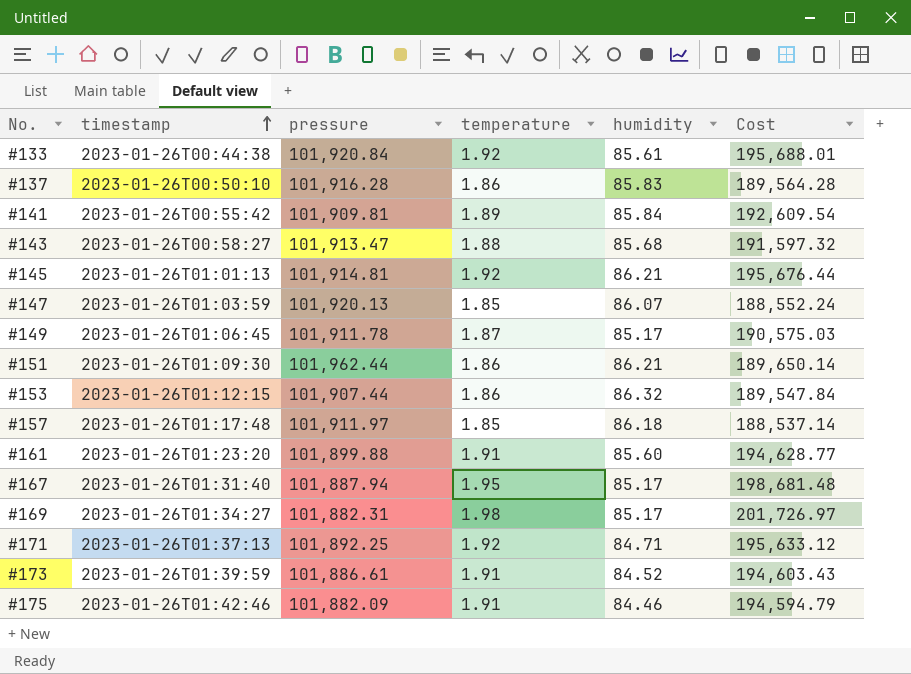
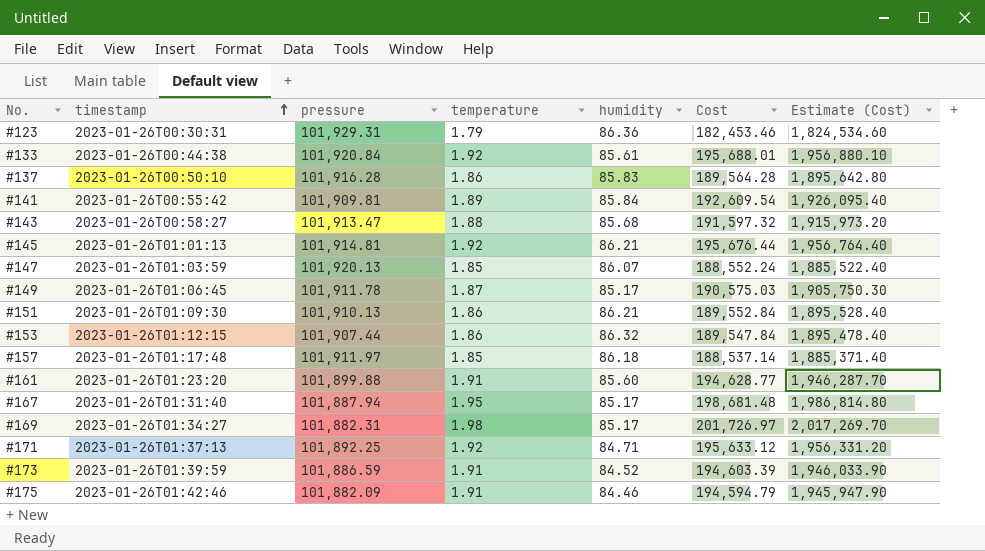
column Estimate (Cost) | formula: none -> [Cost] * 10
row #123: none -> 2023-01-26T00:30:31 | 101,929.31 | 1.79 | 86.36 | 182,453.46 | 1,824,534.60
#151 | pressure: 101,962.44 -> 101,910.13
#151 | Cost: 189,650.14 -> 189,552.84
#173 | pressure: 101,886.61 -> 101,886.59
#173 | Cost: 194,603.43 -> 194,603.39

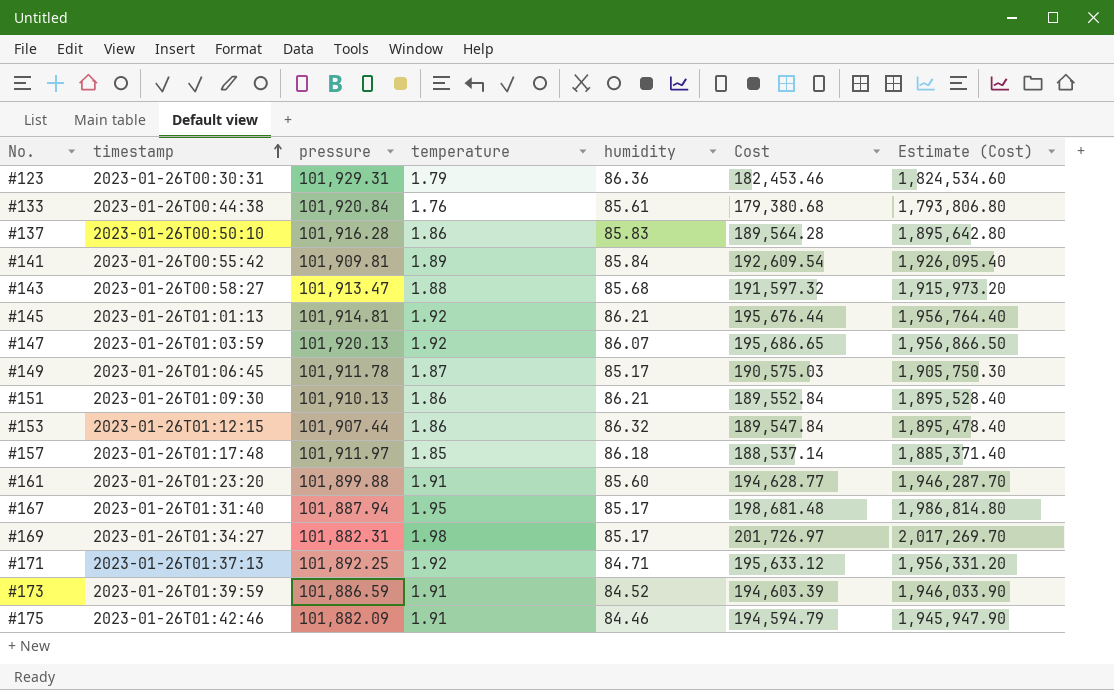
#133 | temperature: 1.92 -> 1.76
#133 | Cost: 195,688.01 -> 179,380.68
#133 | Estimate (Cost): 1,956,880.10 -> 1,793,806.80
#147 | temperature: 1.85 -> 1.92
#147 | Cost: 188,552.24 -> 195,686.65
#147 | Estimate (Cost): 1,885,522.40 -> 1,956,866.50

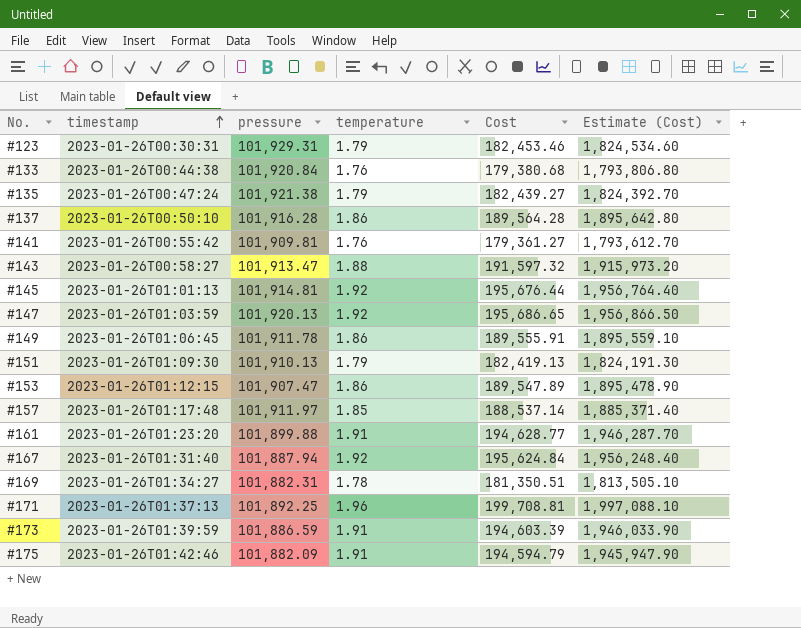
column humidity | position: 5 -> none
row #135: none -> 2023-01-26T00:47:24 | 101,921.38 | 1.79 | 182,439.27 | 1,824,392.70
#141 | temperature: 1.89 -> 1.76
#141 | Cost: 192,609.54 -> 179,361.27
#141 | Estimate (Cost): 1,926,095.40 -> 1,793,612.70
#149 | temperature: 1.87 -> 1.86
#149 | Cost: 190,575.03 -> 189,555.91
#149 | Estimate (Cost): 1,905,750.30 -> 1,895,559.10
#151 | temperature: 1.86 -> 1.79
#151 | Cost: 189,552.84 -> 182,419.13
#151 | Estimate (Cost): 1,895,528.40 -> 1,824,191.30
#153 | pressure: 101,907.44 -> 101,907.47
#153 | Cost: 189,547.84 -> 189,547.89
#153 | Estimate (Cost): 1,895,478.40 -> 1,895,478.90
#167 | temperature: 1.95 -> 1.92
#167 | Cost: 198,681.48 -> 195,624.84
#167 | Estimate (Cost): 1,986,814.80 -> 1,956,248.40
#169 | temperature: 1.98 -> 1.78
#169 | Cost: 201,726.97 -> 181,350.51
#169 | Estimate (Cost): 2,017,269.70 -> 1,813,505.10
#171 | temperature: 1.92 -> 1.96
#171 | Cost: 195,633.12 -> 199,708.81
#171 | Estimate (Cost): 1,956,331.20 -> 1,997,088.10

